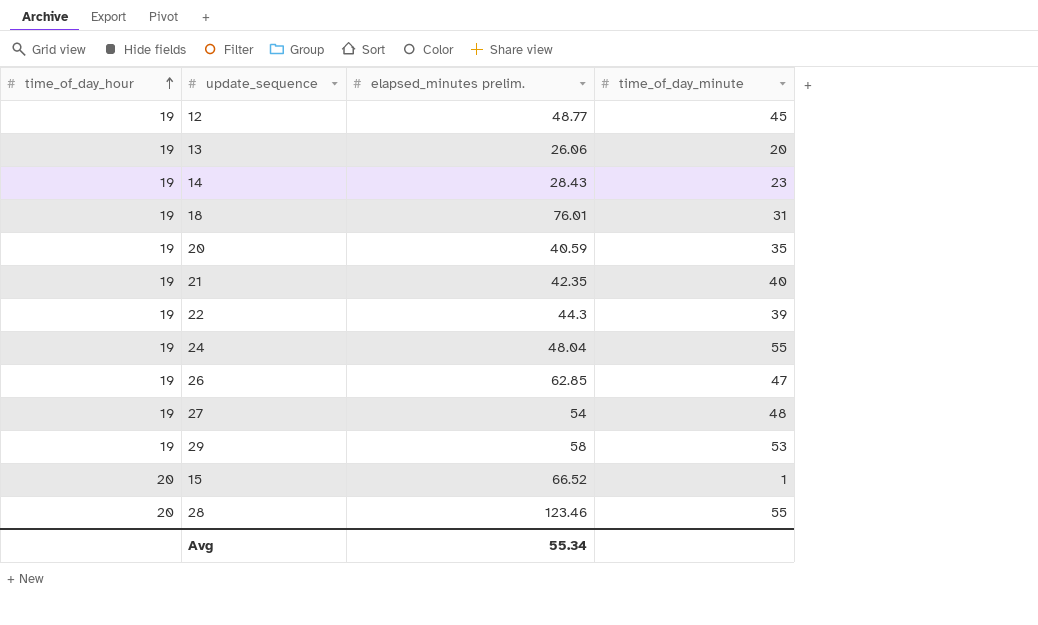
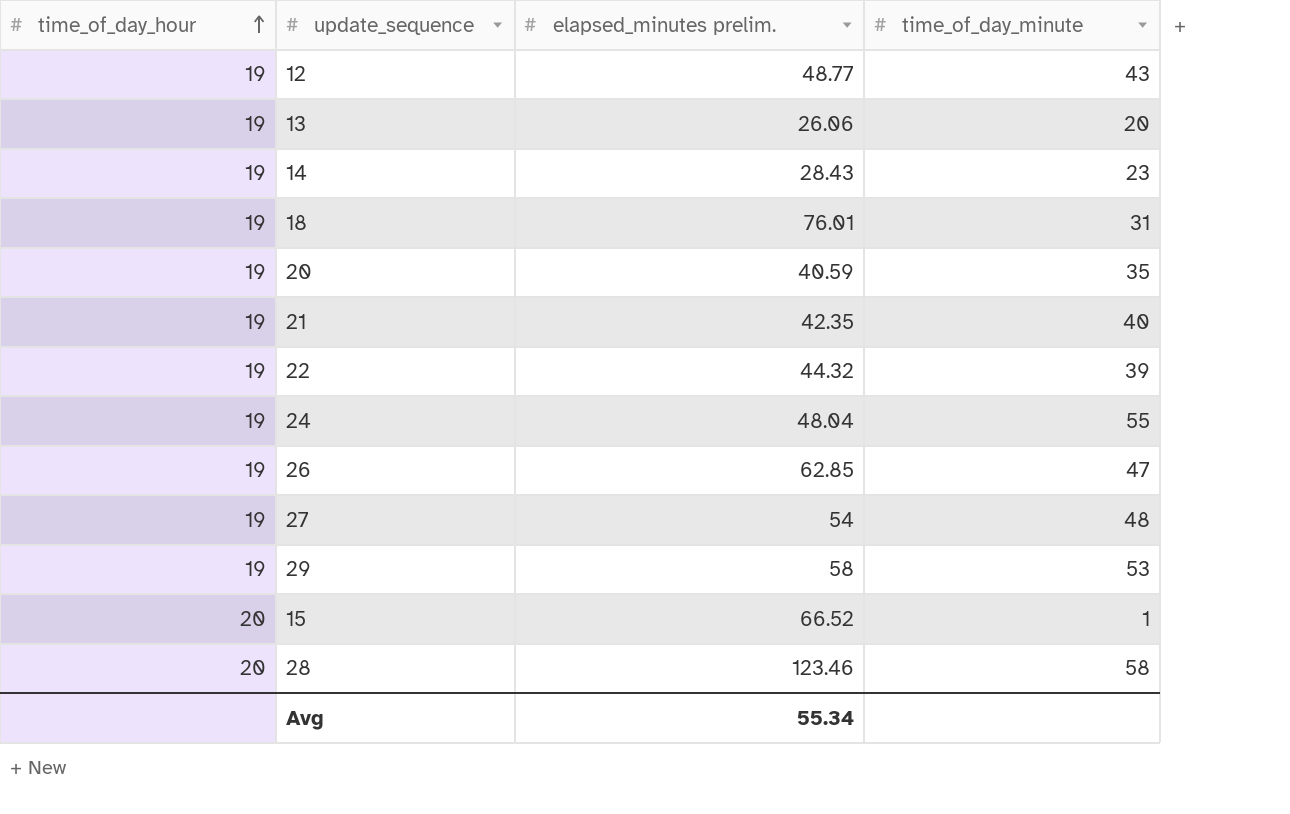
12 | time_of_day_minute: 45 -> 43
22 | elapsed_minutes prelim.: 44.3 -> 44.32
28 | time_of_day_minute: 55 -> 58

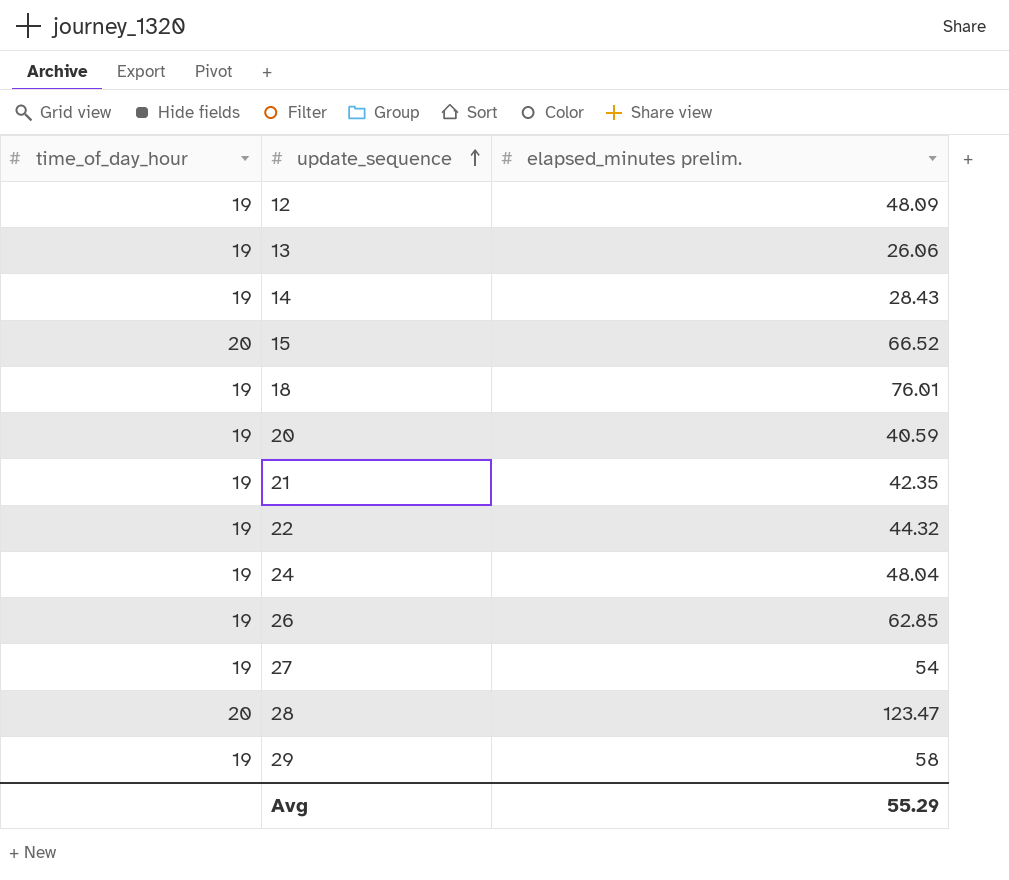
row order: time_of_day_hour ascending -> update_sequence ascending
column time_of_day_minute | position: 4 -> none
12 | elapsed_minutes prelim.: 48.77 -> 48.09
28 | elapsed_minutes prelim.: 123.46 -> 123.47
Avg | elapsed_minutes prelim.: 55.34 -> 55.29

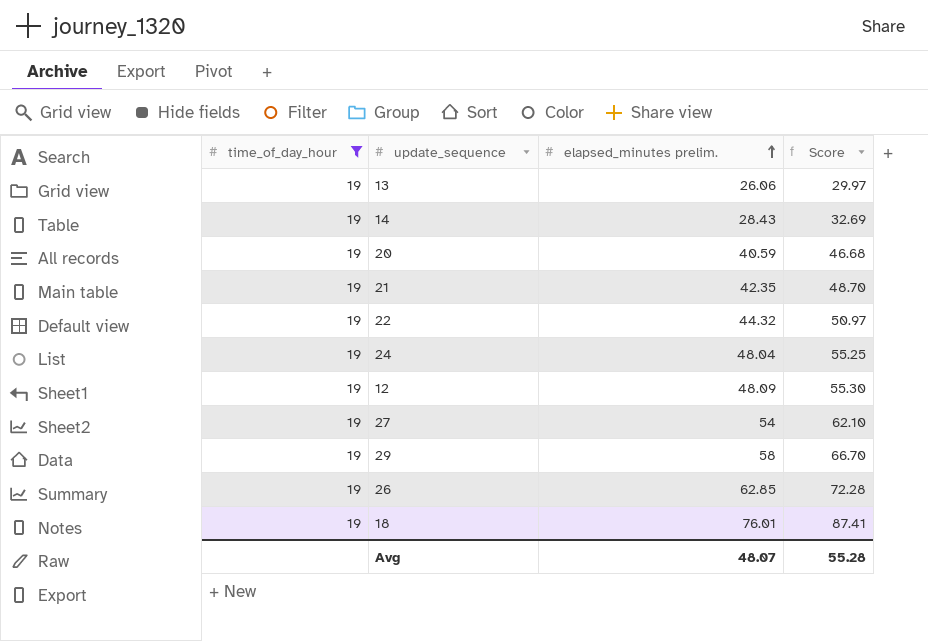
filter: none -> time_of_day_hour = 19
row order: update_sequence ascending -> elapsed_minutes prelim. ascending
column Score | formula: none -> [elapsed_minutes prelim.] * 1.15
Avg | elapsed_minutes prelim.: 55.29 -> 48.07

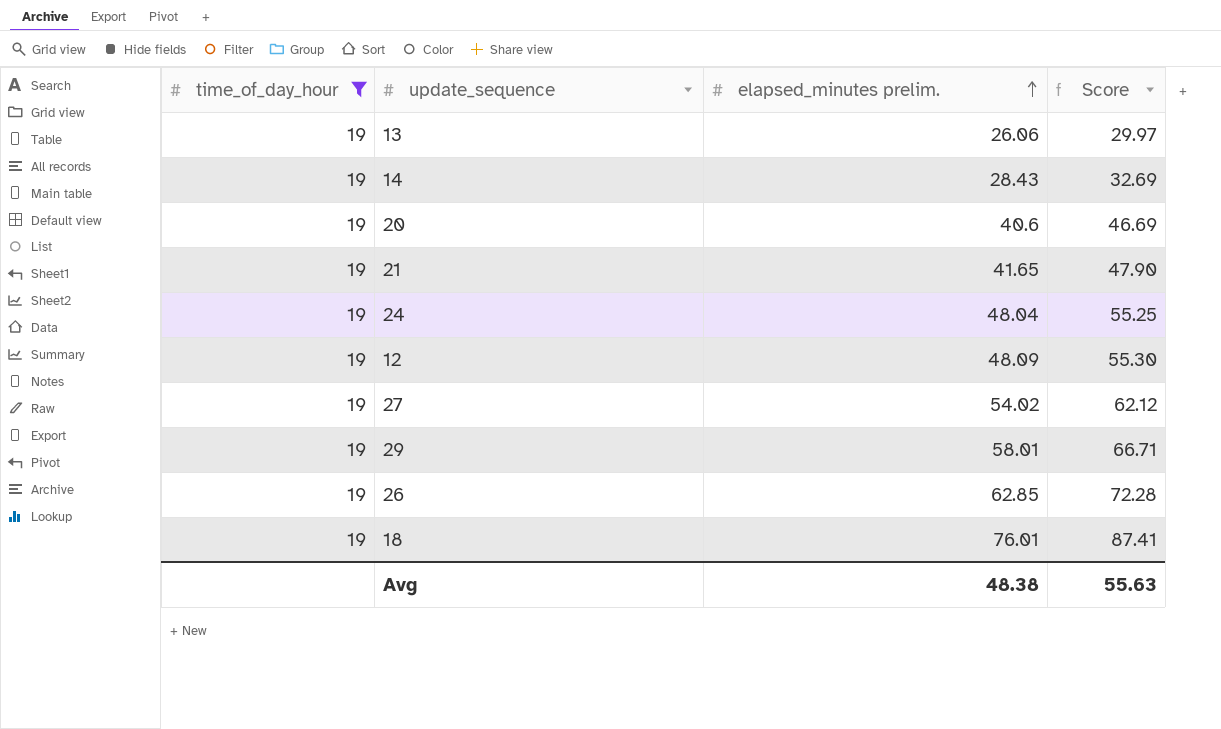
row 22: 19 | 44.32 | 50.97 -> none
20 | elapsed_minutes prelim.: 40.59 -> 40.6
20 | Score: 46.68 -> 46.69
21 | elapsed_minutes prelim.: 42.35 -> 41.65
21 | Score: 48.70 -> 47.90
27 | elapsed_minutes prelim.: 54 -> 54.02
27 | Score: 62.10 -> 62.12
29 | elapsed_minutes prelim.: 58 -> 58.01
29 | Score: 66.70 -> 66.71
Avg | elapsed_minutes prelim.: 48.07 -> 48.38
Avg | Score: 55.28 -> 55.63

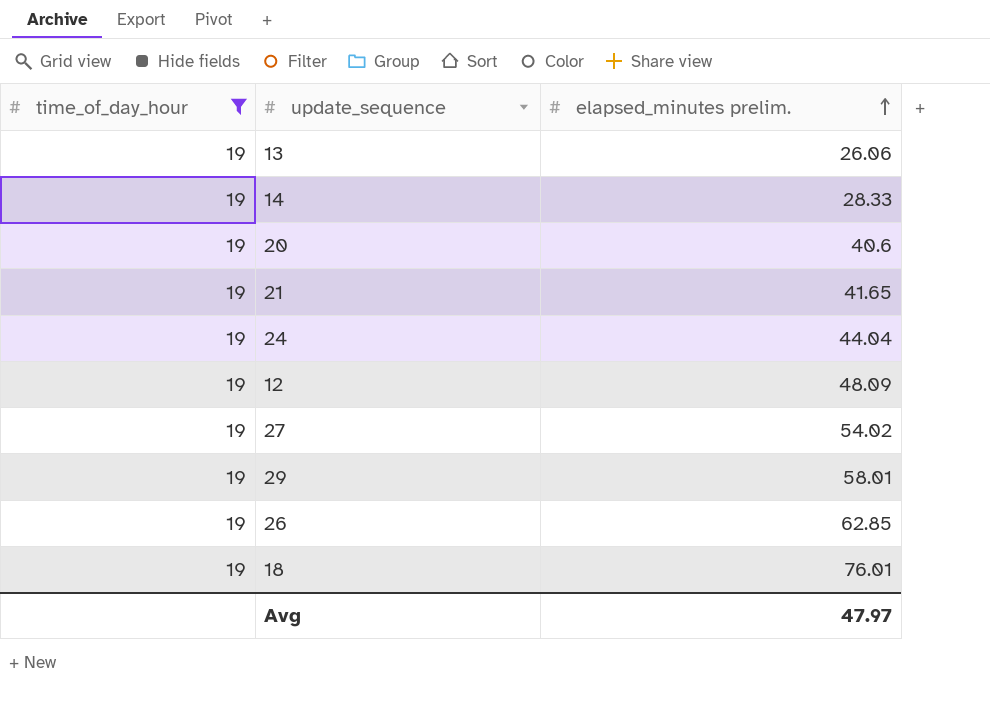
column Score | formula: [elapsed_minutes prelim.] * 1.15 -> none
14 | elapsed_minutes prelim.: 28.43 -> 28.33
24 | elapsed_minutes prelim.: 48.04 -> 44.04
Avg | elapsed_minutes prelim.: 48.38 -> 47.97

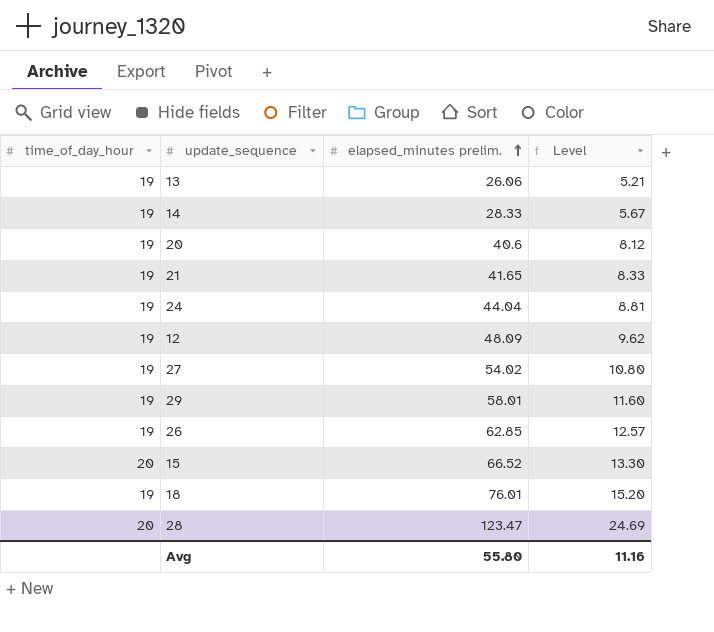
filter: time_of_day_hour = 19 -> none
column Level | formula: none -> [elapsed_minutes prelim.] * 0.2
Avg | elapsed_minutes prelim.: 47.97 -> 55.80

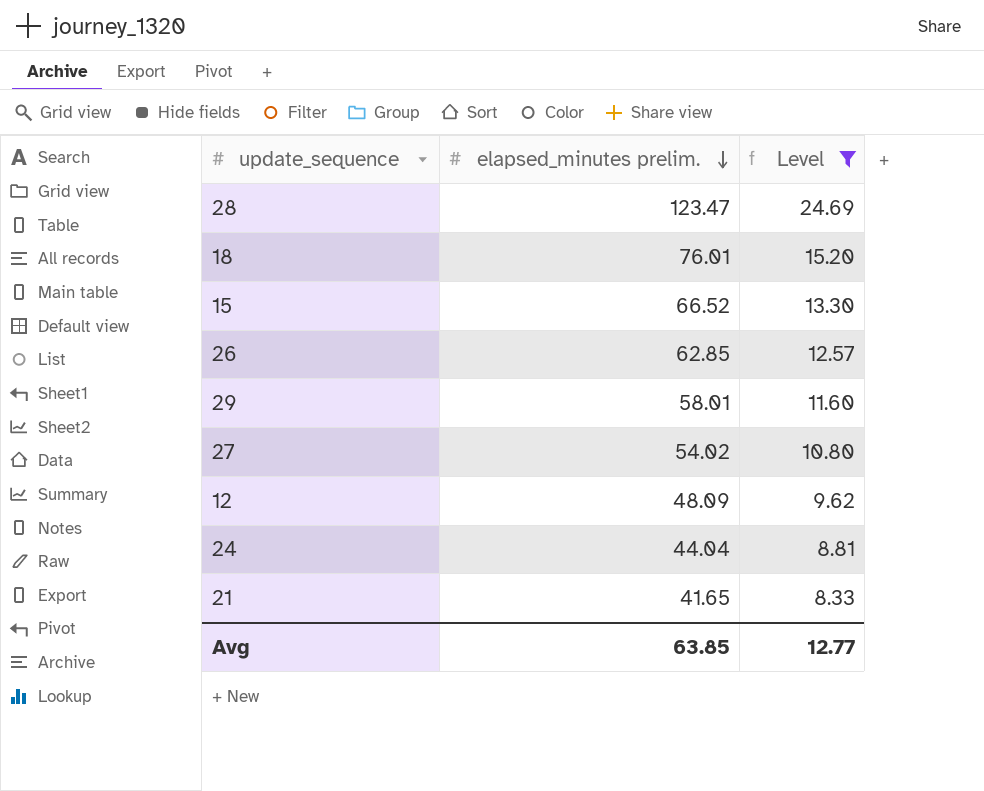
filter: none -> Level >= 8.33
row order: elapsed_minutes prelim. ascending -> elapsed_minutes prelim. descending
column time_of_day_hour | position: 1 -> none
Avg | elapsed_minutes prelim.: 55.80 -> 63.85
Avg | Level: 11.16 -> 12.77

